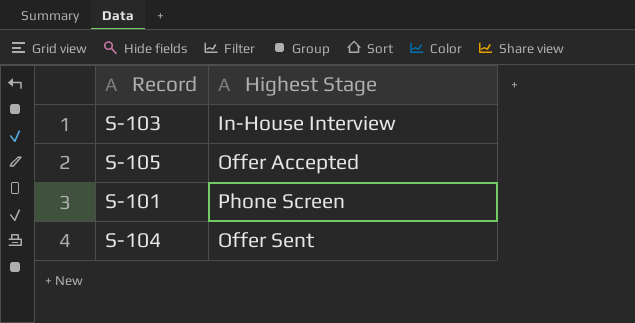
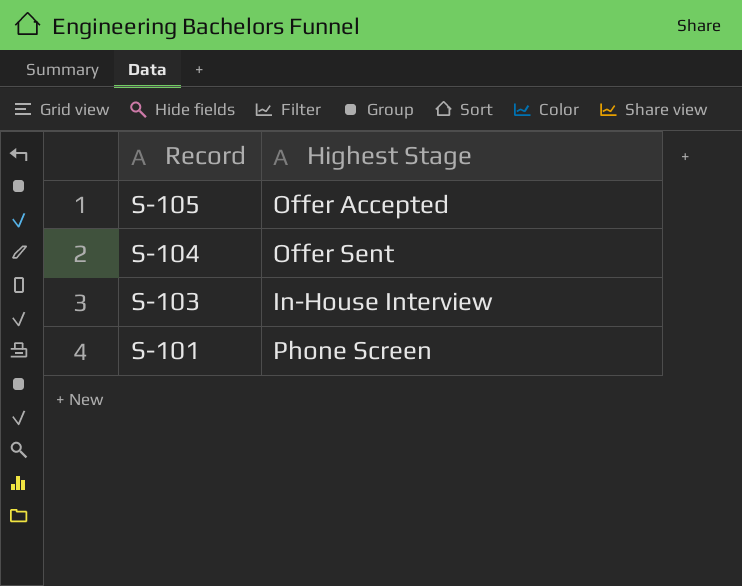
row order: none -> Record descending

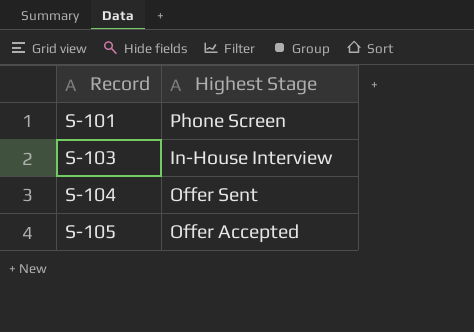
row order: Record descending -> Record ascending

